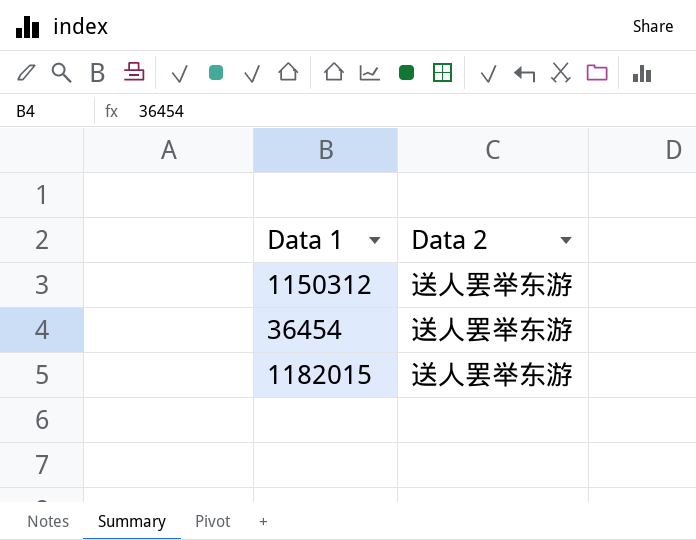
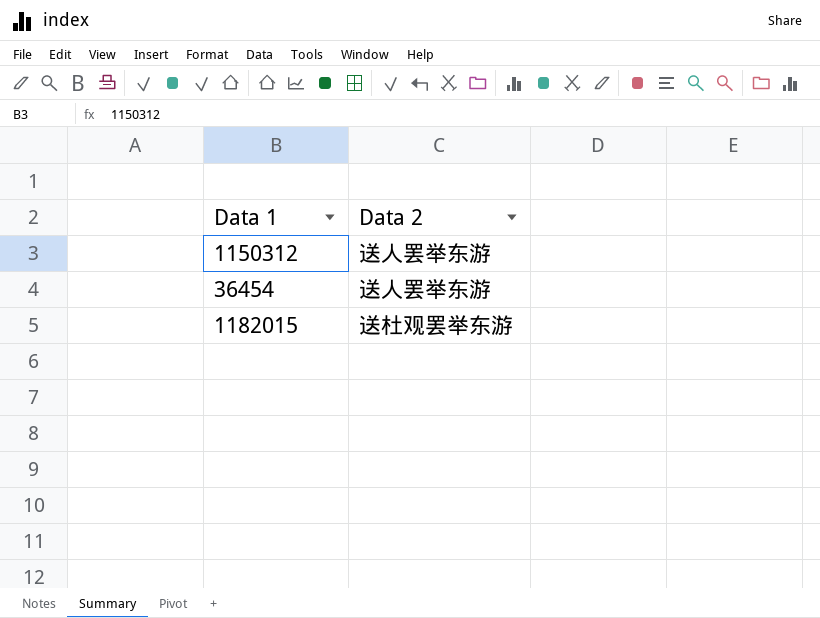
1182015 | Data 2: 送人罢举东游 -> 送杜观罢举东游

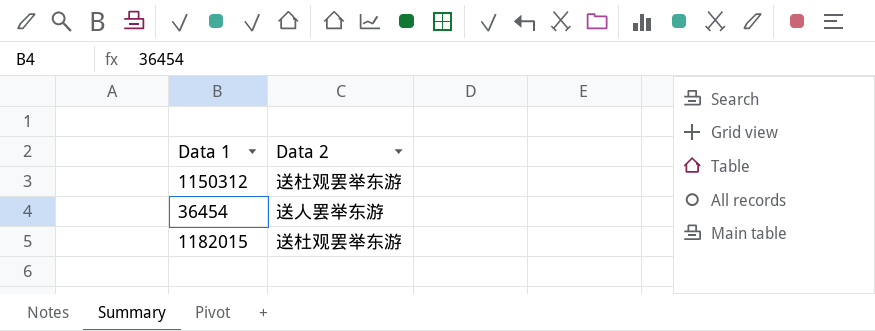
1150312 | Data 2: 送人罢举东游 -> 送杜观罢举东游

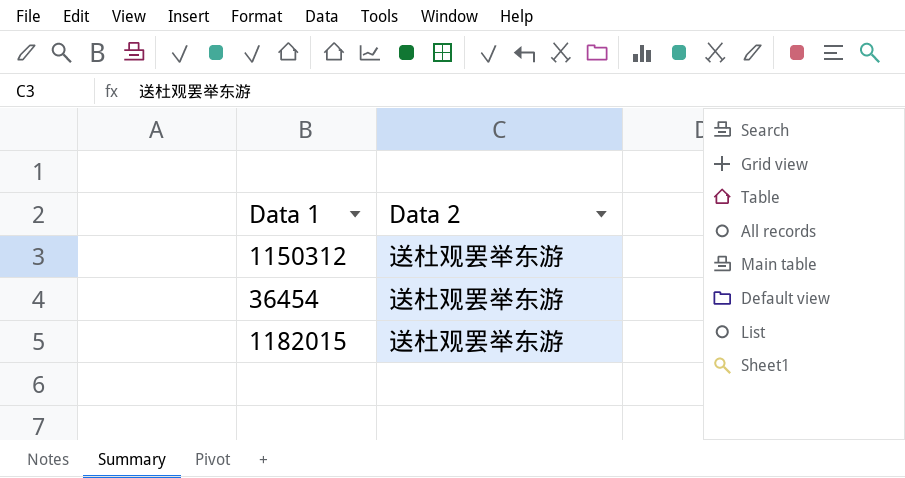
36454 | Data 2: 送人罢举东游 -> 送杜观罢举东游

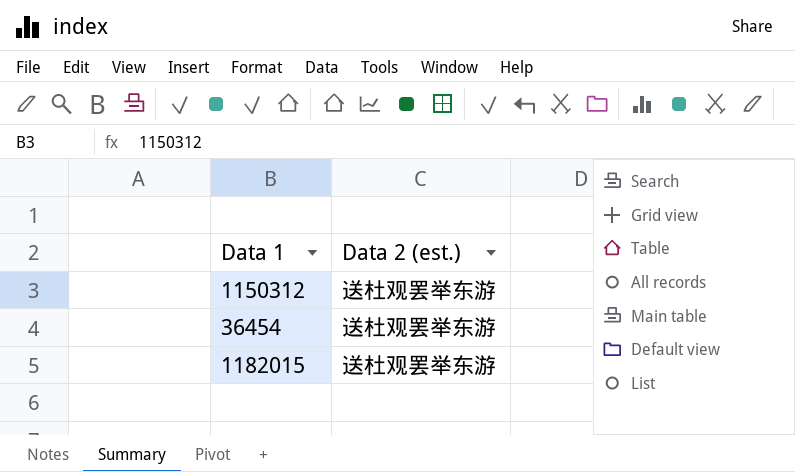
column name: Data 2 -> Data 2 (est.)

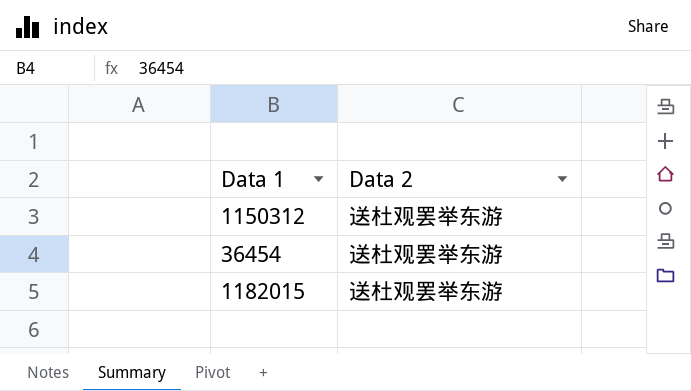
column name: Data 2 (est.) -> Data 2

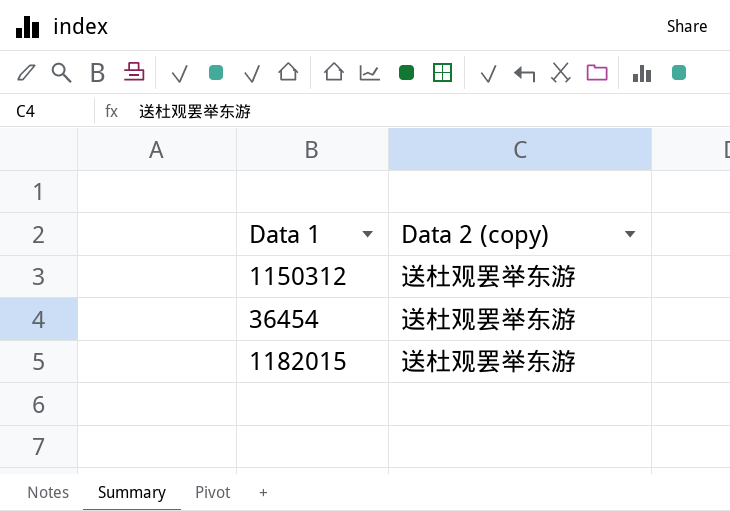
column name: Data 2 -> Data 2 (copy)

